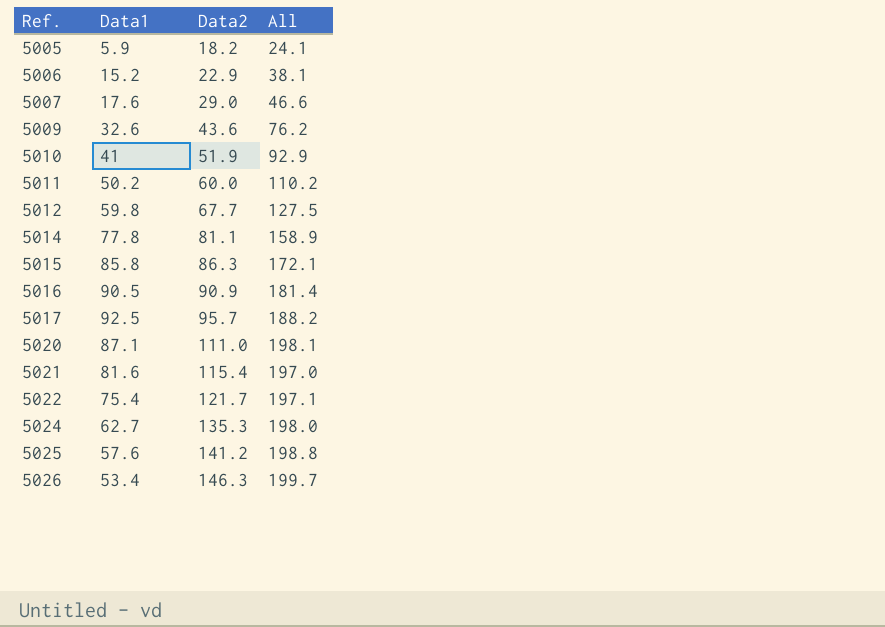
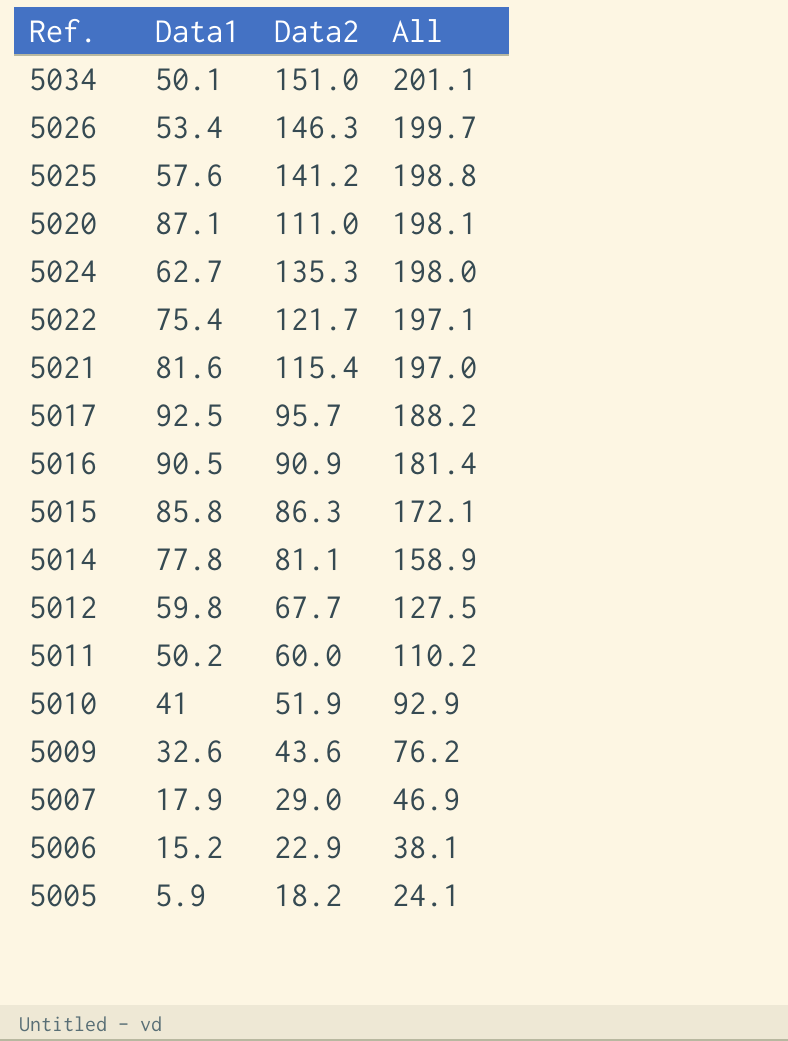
row order: Ref. ascending -> All descending
row 5034: none -> 50.1 | 151.0 | 201.1
5007 | Data1: 17.6 -> 17.9
5007 | All: 46.6 -> 46.9

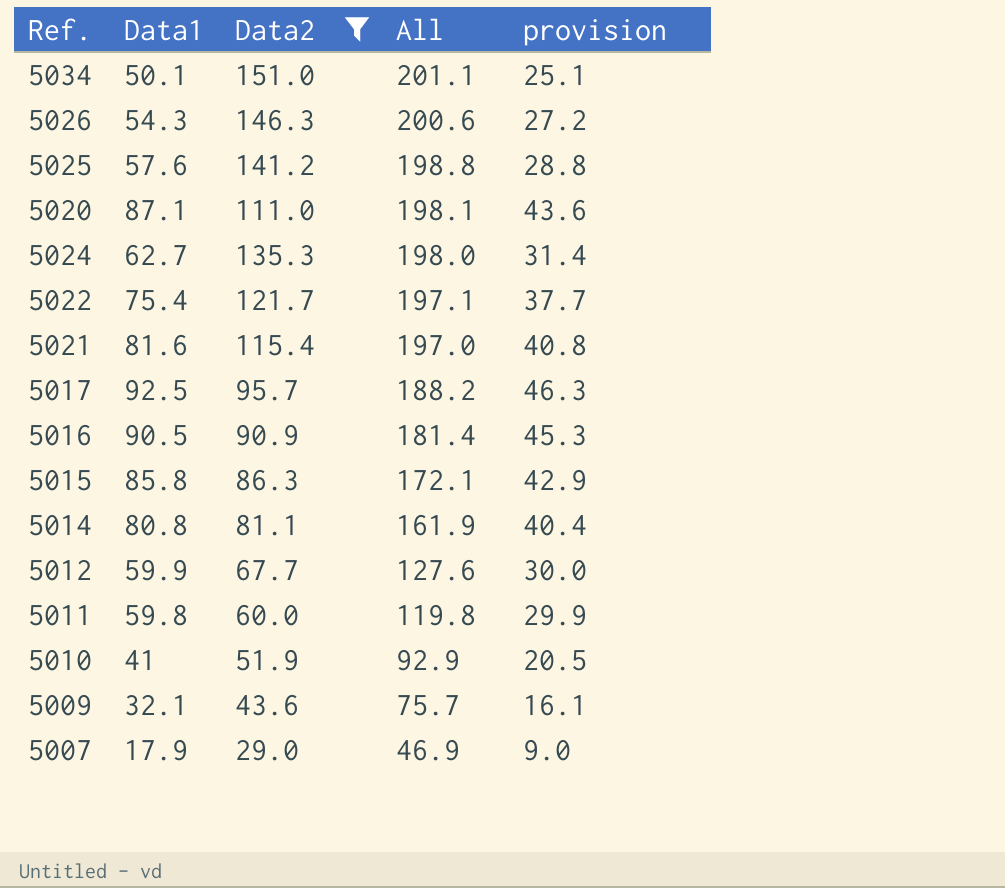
filter: none -> Data2 >= 29.0
column provision | formula: none -> [Data1] * 0.5
5026 | Data1: 53.4 -> 54.3
5026 | All: 199.7 -> 200.6
5014 | Data1: 77.8 -> 80.8
5014 | All: 158.9 -> 161.9
5012 | Data1: 59.8 -> 59.9
5012 | All: 127.5 -> 127.6
5011 | Data1: 50.2 -> 59.8
5011 | All: 110.2 -> 119.8
5009 | Data1: 32.6 -> 32.1
5009 | All: 76.2 -> 75.7

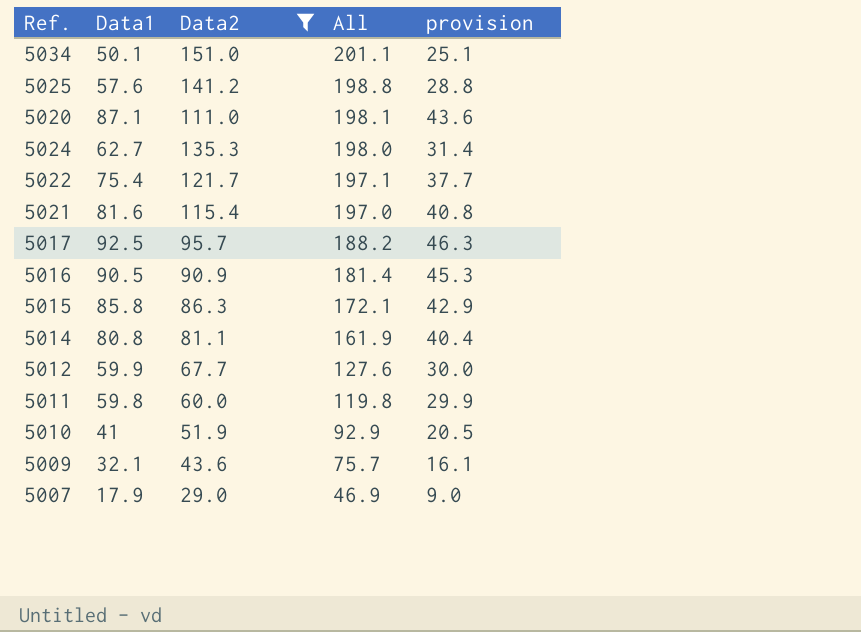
row 5026: 54.3 | 146.3 | 200.6 | 27.2 -> none

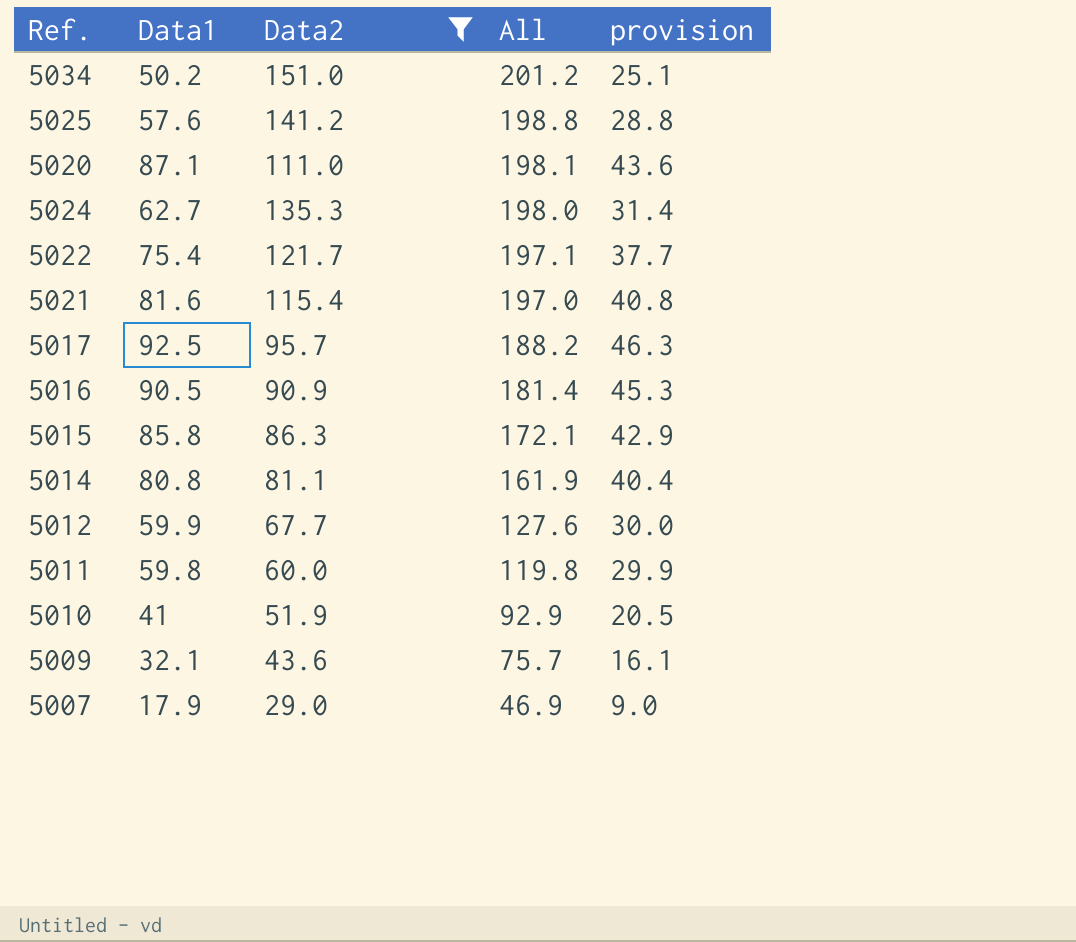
5034 | Data1: 50.1 -> 50.2
5034 | All: 201.1 -> 201.2

